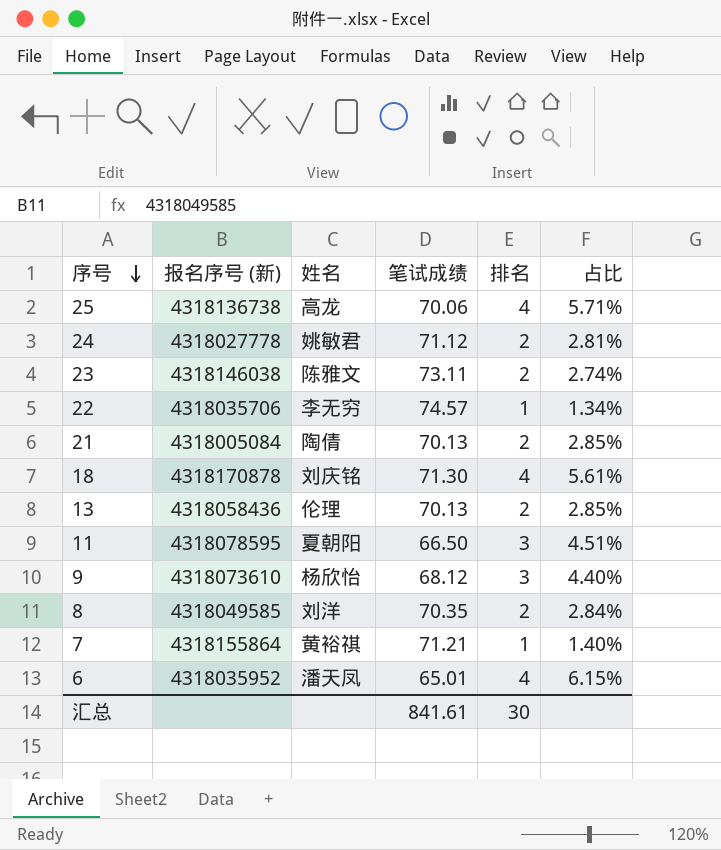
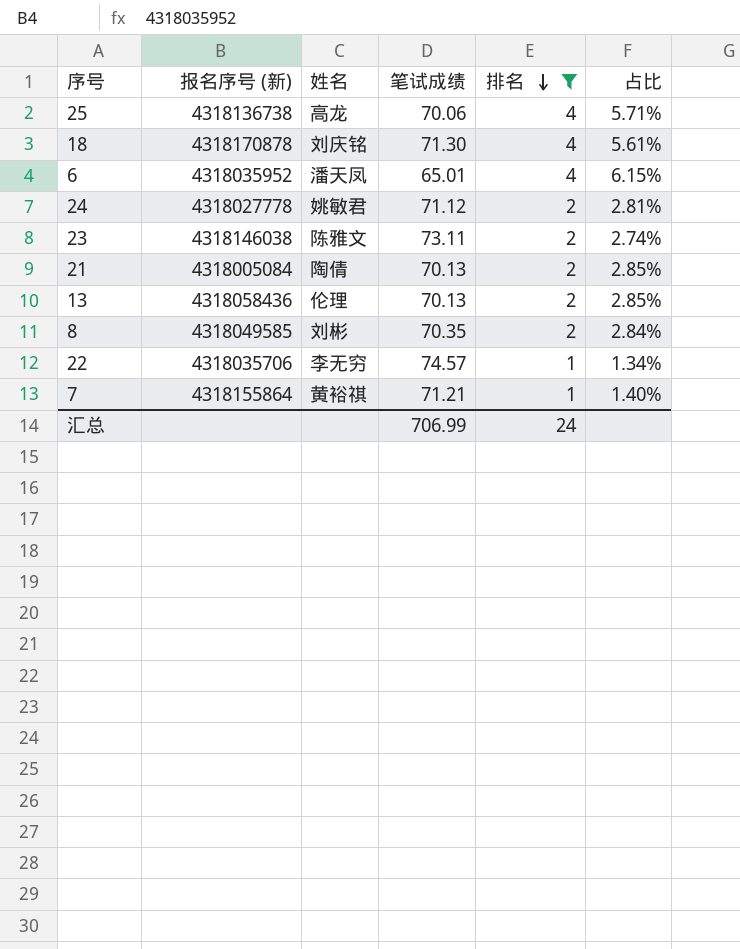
filter: none -> 排名 != 3
row order: 序号 descending -> 排名 descending
8 | 姓名: 刘洋 -> 刘彬
汇总 | 笔试成绩: 841.61 -> 706.99
汇总 | 排名: 30 -> 24

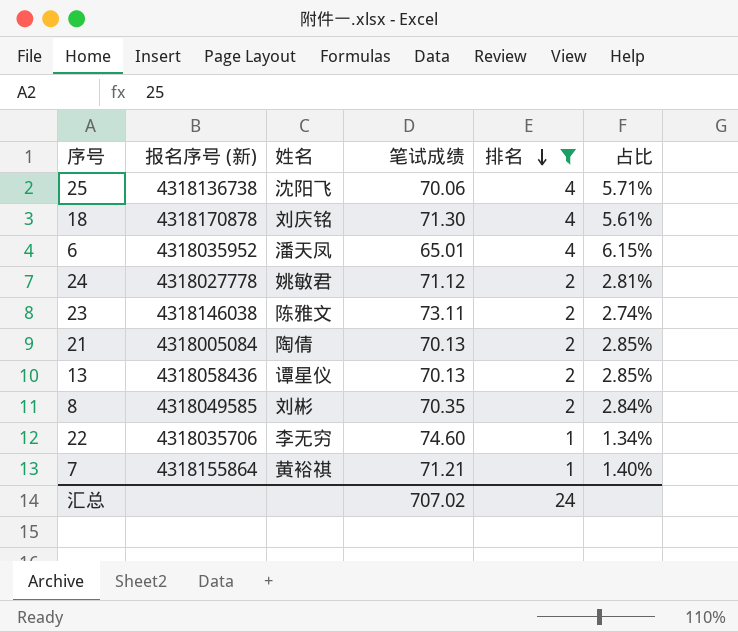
25 | 姓名: 高龙 -> 沈阳飞
13 | 姓名: 伦理 -> 谭星仪
22 | 笔试成绩: 74.57 -> 74.60
汇总 | 笔试成绩: 706.99 -> 707.02

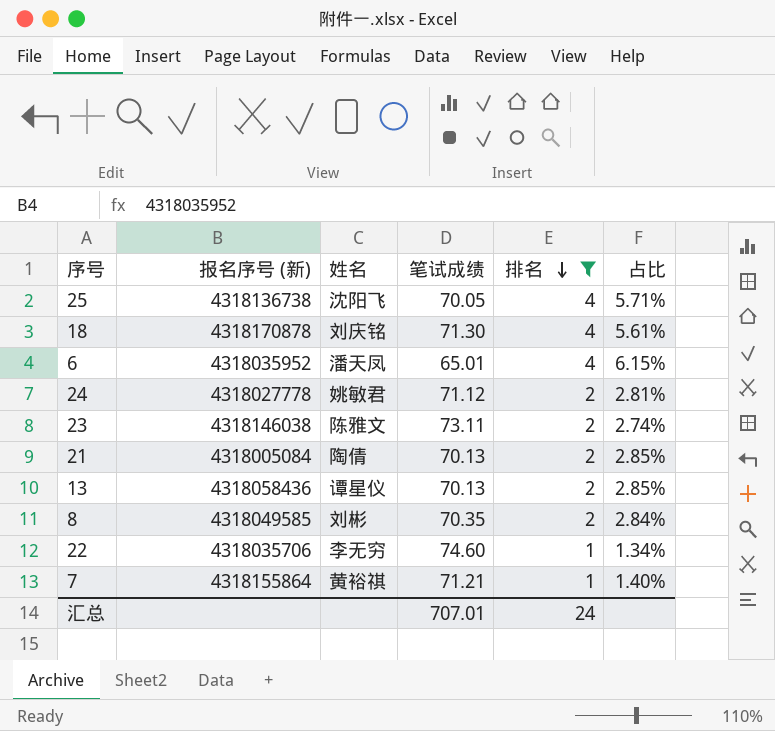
25 | 笔试成绩: 70.06 -> 70.05
汇总 | 笔试成绩: 707.02 -> 707.01

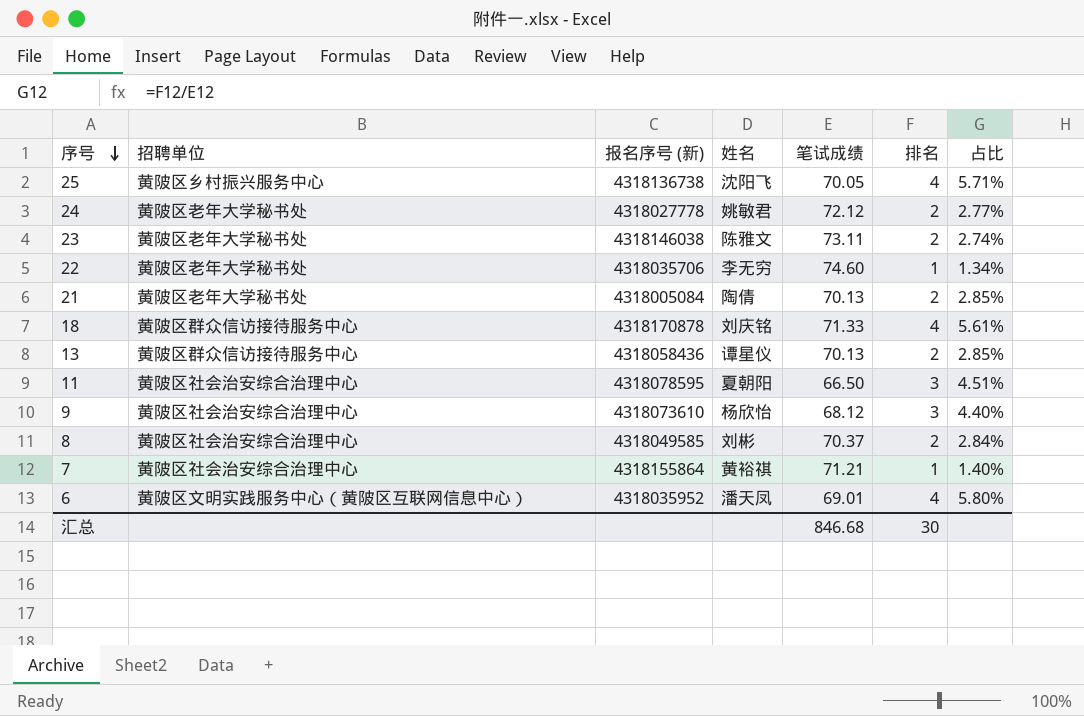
filter: 排名 != 3 -> none
row order: 排名 descending -> 序号 descending
column 招聘单位 | position: none -> 2
24 | 笔试成绩: 71.12 -> 72.12
24 | 占比: 2.81% -> 2.77%
18 | 笔试成绩: 71.30 -> 71.33
8 | 笔试成绩: 70.35 -> 70.37
6 | 笔试成绩: 65.01 -> 69.01
6 | 占比: 6.15% -> 5.80%
汇总 | 笔试成绩: 707.01 -> 846.68
汇总 | 排名: 24 -> 30

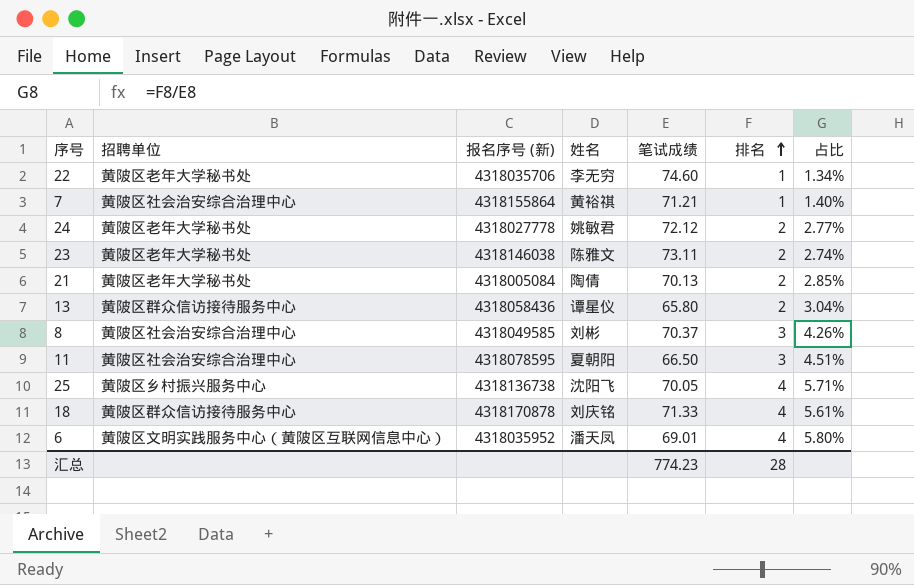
row order: 序号 descending -> 排名 ascending
row 9: 黄陂区社会治安综合治理中心 | 4318073610 | 杨欣怡 | 68.12 | 3 | 4.40% -> none
13 | 笔试成绩: 70.13 -> 65.80
13 | 占比: 2.85% -> 3.04%
8 | 排名: 2 -> 3
8 | 占比: 2.84% -> 4.26%
汇总 | 笔试成绩: 846.68 -> 774.23
汇总 | 排名: 30 -> 28

